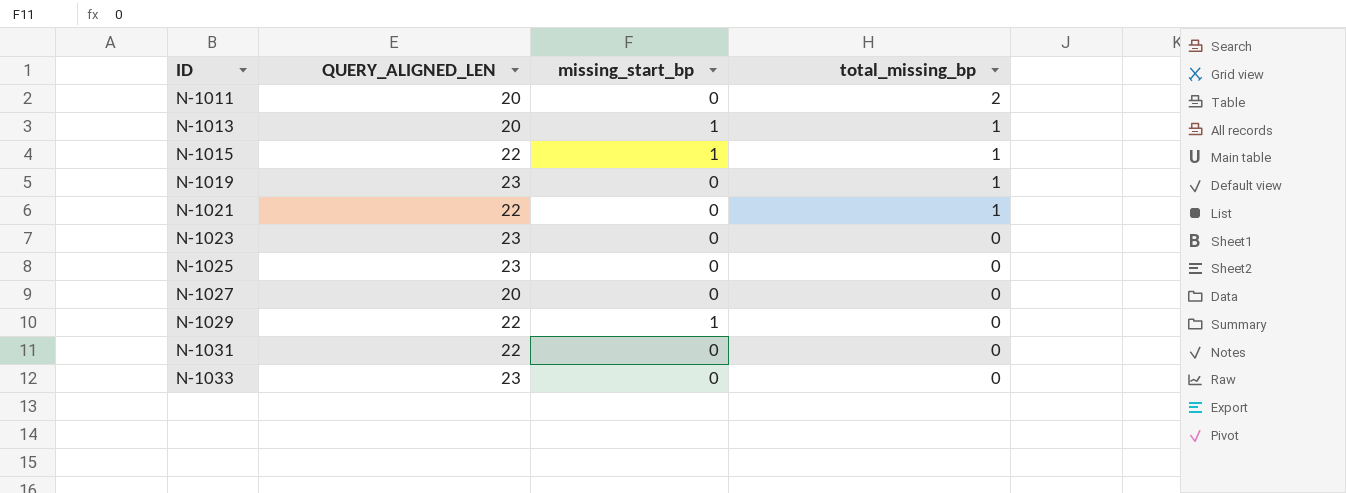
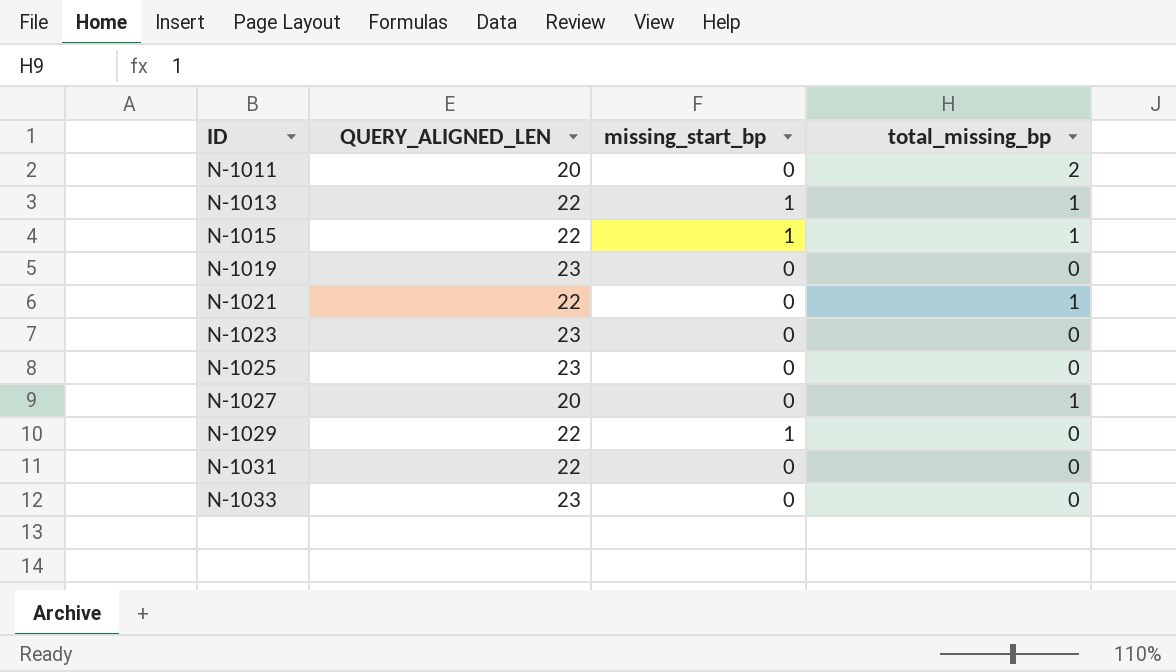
N-1013 | QUERY_ALIGNED_LEN: 20 -> 22
N-1019 | total_missing_bp: 1 -> 0
N-1027 | total_missing_bp: 0 -> 1

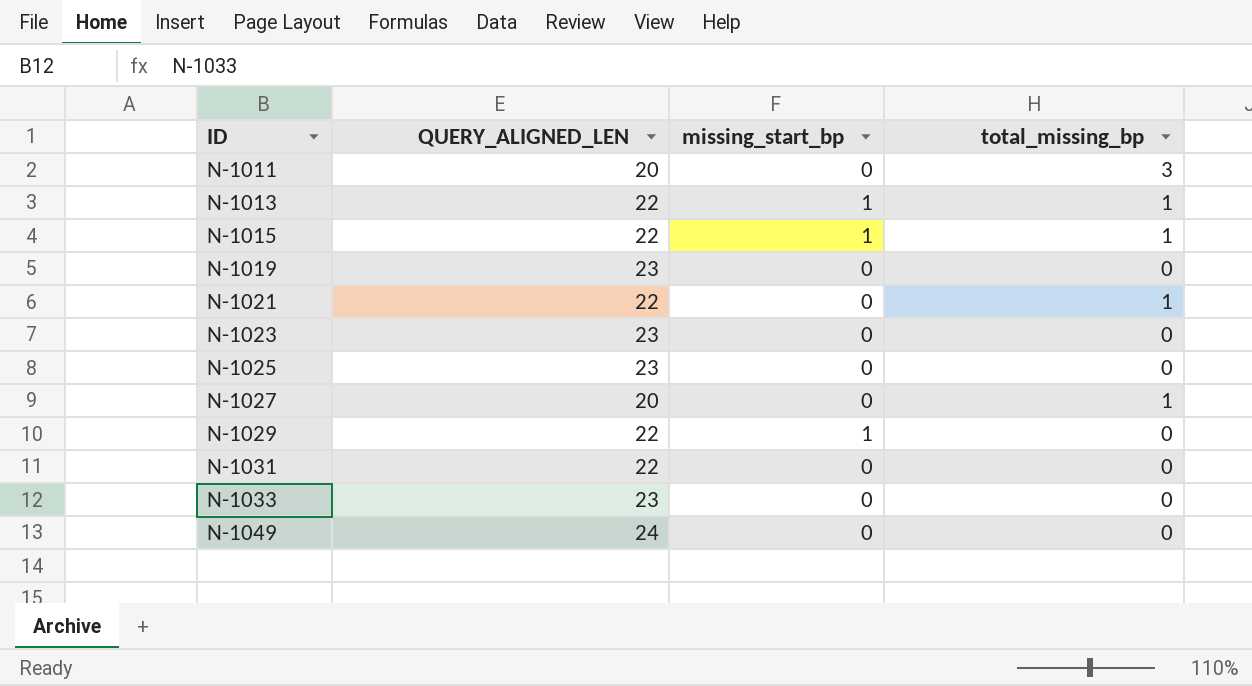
N-1011 | total_missing_bp: 2 -> 3
row N-1049: none -> 24 | 0 | 0

